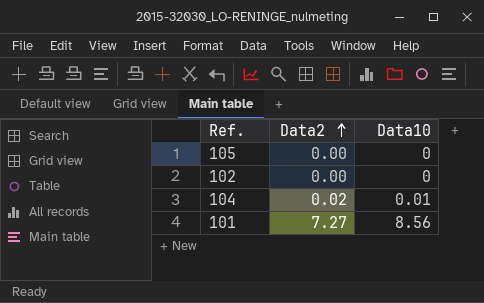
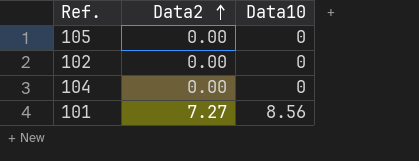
104 | Data2: 0.02 -> 0.00
104 | Data10: 0.01 -> 0

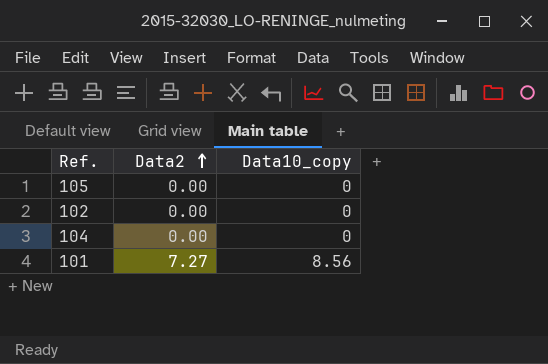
column name: Data10 -> Data10_copy

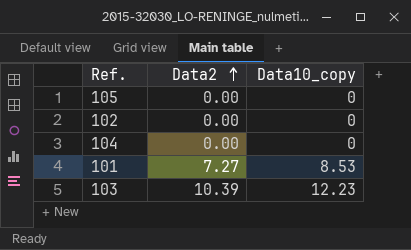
101 | Data10_copy: 8.56 -> 8.53
row 103: none -> 10.39 | 12.23

